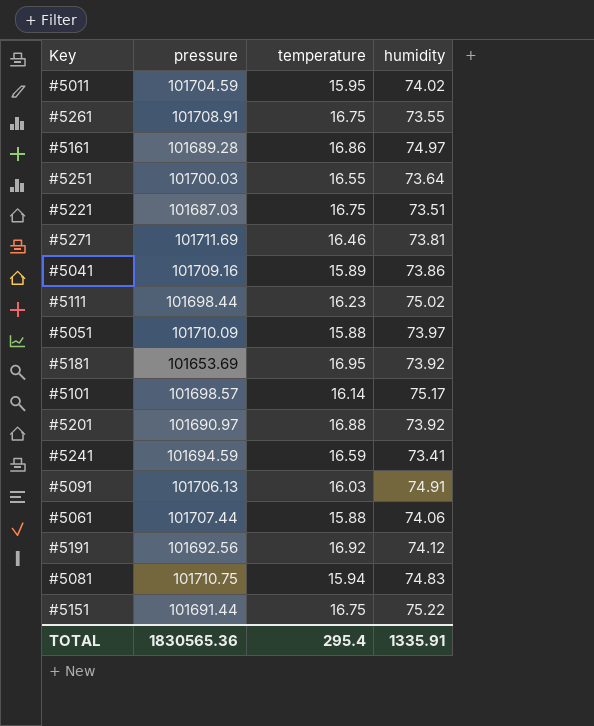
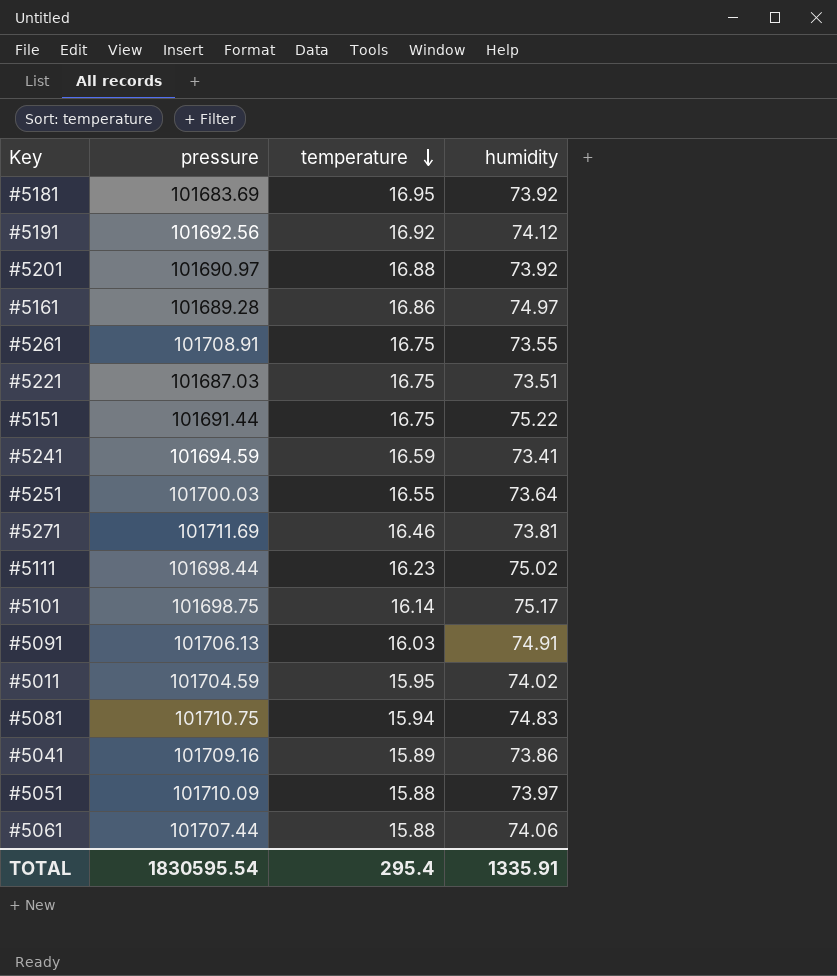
row order: none -> temperature descending
#5181 | pressure: 101653.69 -> 101683.69
#5101 | pressure: 101698.57 -> 101698.75
TOTAL | pressure: 1830565.36 -> 1830595.54

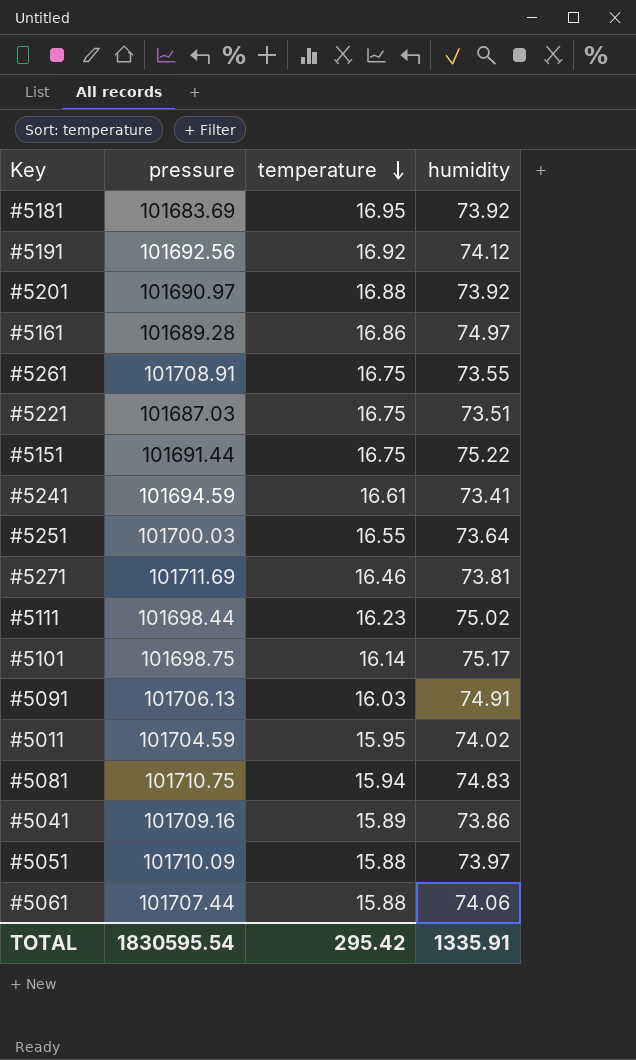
#5241 | temperature: 16.59 -> 16.61
TOTAL | temperature: 295.4 -> 295.42

